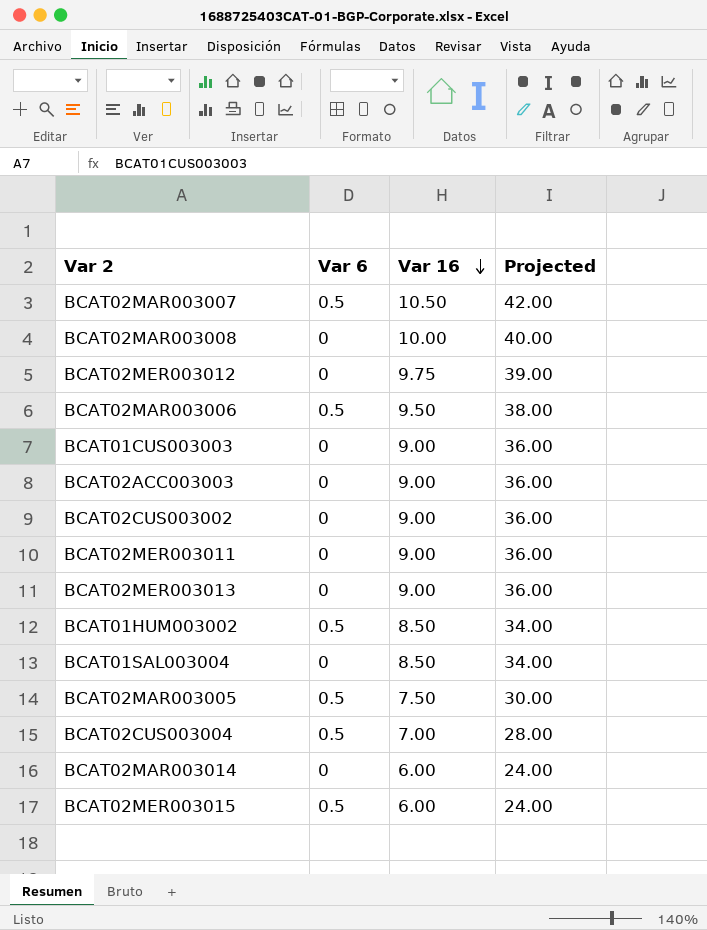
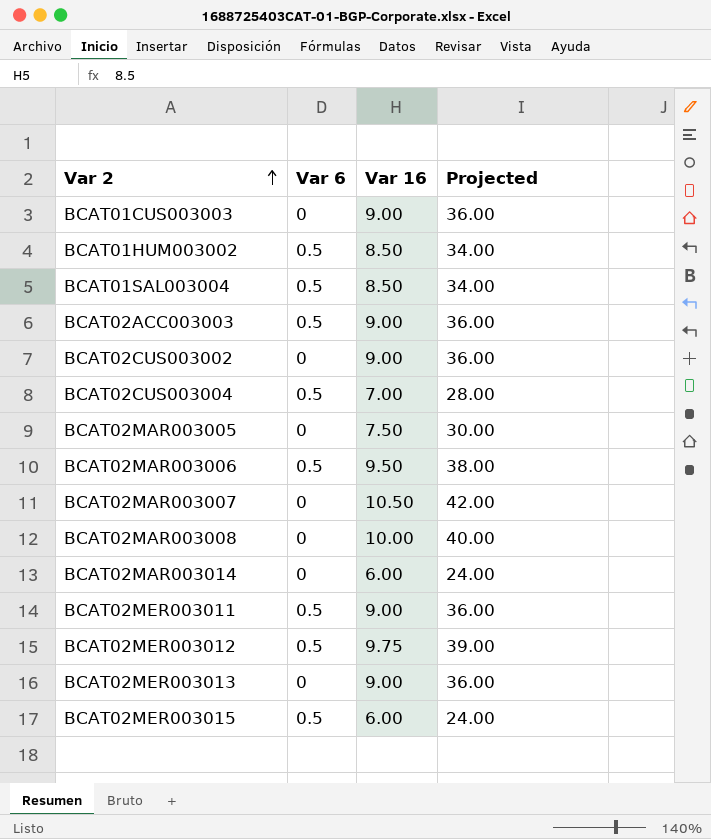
row order: Var 16 descending -> Var 2 ascending
BCAT01SAL003004 | Var 6: 0 -> 0.5
BCAT02ACC003003 | Var 6: 0 -> 0.5
BCAT02MAR003005 | Var 6: 0.5 -> 0
BCAT02MAR003007 | Var 6: 0.5 -> 0
BCAT02MER003011 | Var 6: 0 -> 0.5
BCAT02MER003012 | Var 6: 0 -> 0.5

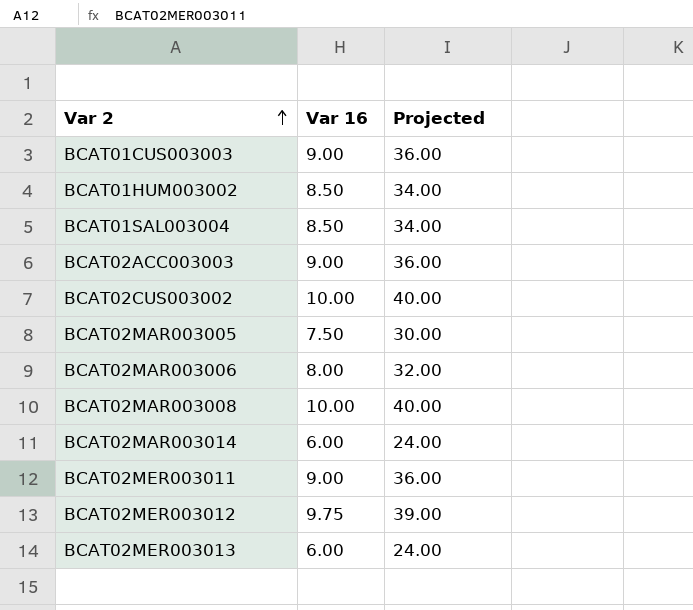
column Var 6 | position: 2 -> none
row BCAT02CUS003004: 0.5 | 7.00 | 28.00 -> none
row BCAT02MAR003007: 0 | 10.50 | 42.00 -> none
row BCAT02MER003015: 0.5 | 6.00 | 24.00 -> none
BCAT02CUS003002 | Var 16: 9.00 -> 10.00
BCAT02CUS003002 | Projected: 36.00 -> 40.00
BCAT02MAR003006 | Var 16: 9.50 -> 8.00
BCAT02MAR003006 | Projected: 38.00 -> 32.00
BCAT02MER003013 | Var 16: 9.00 -> 6.00
BCAT02MER003013 | Projected: 36.00 -> 24.00

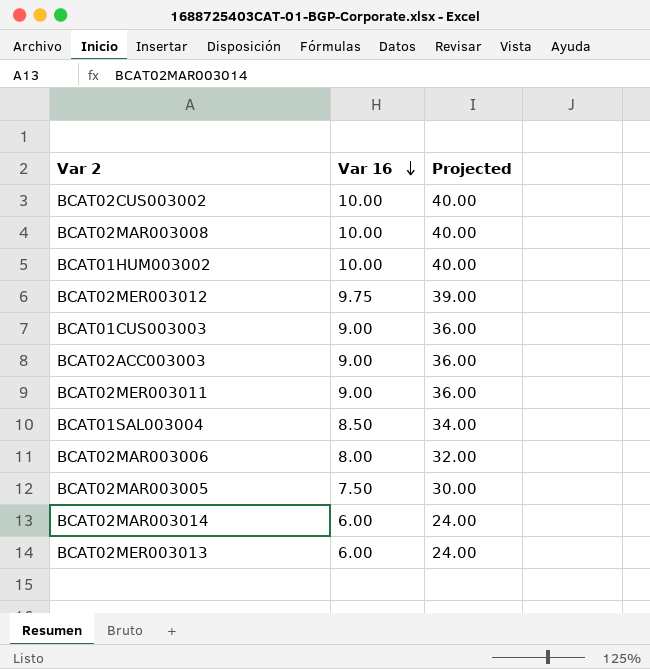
row order: Var 2 ascending -> Var 16 descending
BCAT01HUM003002 | Var 16: 8.50 -> 10.00
BCAT01HUM003002 | Projected: 34.00 -> 40.00

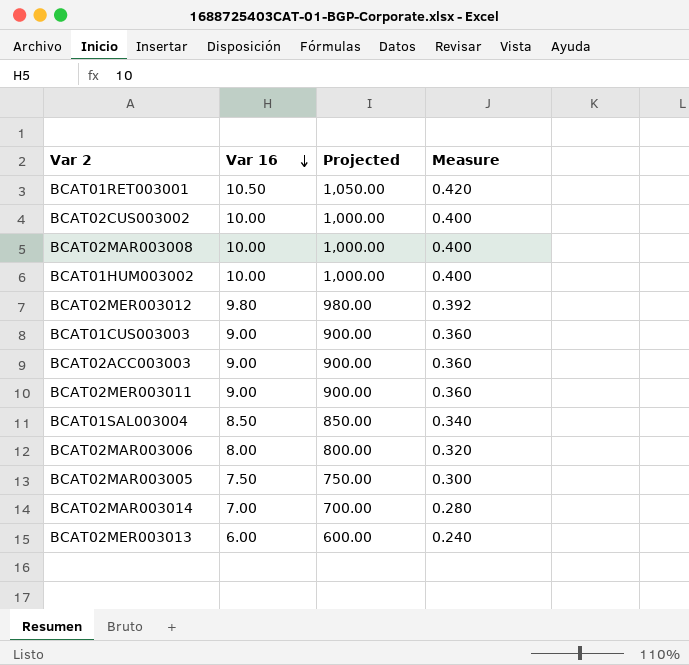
column Projected | formula: [Var 16] * 4 -> [Var 16] * 100
column Measure | formula: none -> [Var 16] * 0.04
row BCAT01RET003001: none -> 10.50 | 1,050.00 | 0.420
BCAT02MER003012 | Var 16: 9.75 -> 9.80
BCAT02MAR003014 | Var 16: 6.00 -> 7.00

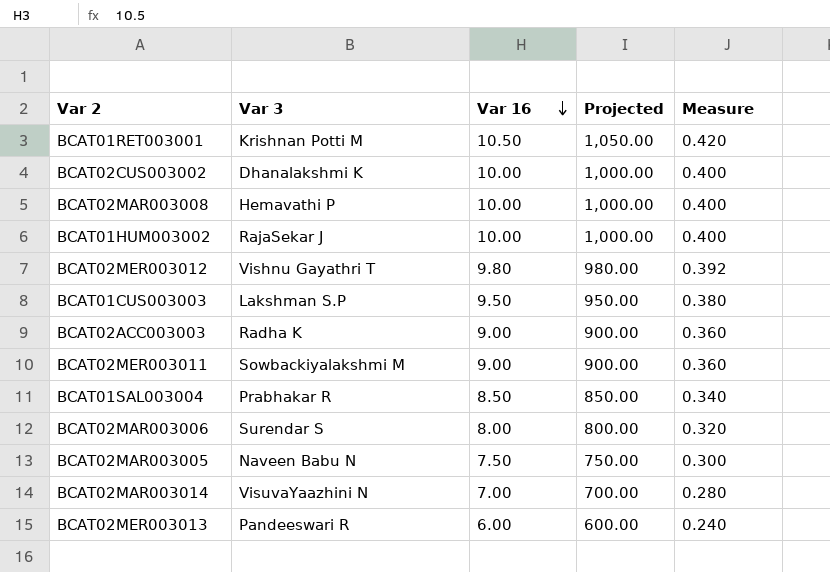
column Var 3 | position: none -> 2
BCAT01CUS003003 | Var 16: 9.00 -> 9.50
BCAT01CUS003003 | Projected: 900.00 -> 950.00
BCAT01CUS003003 | Measure: 0.360 -> 0.380

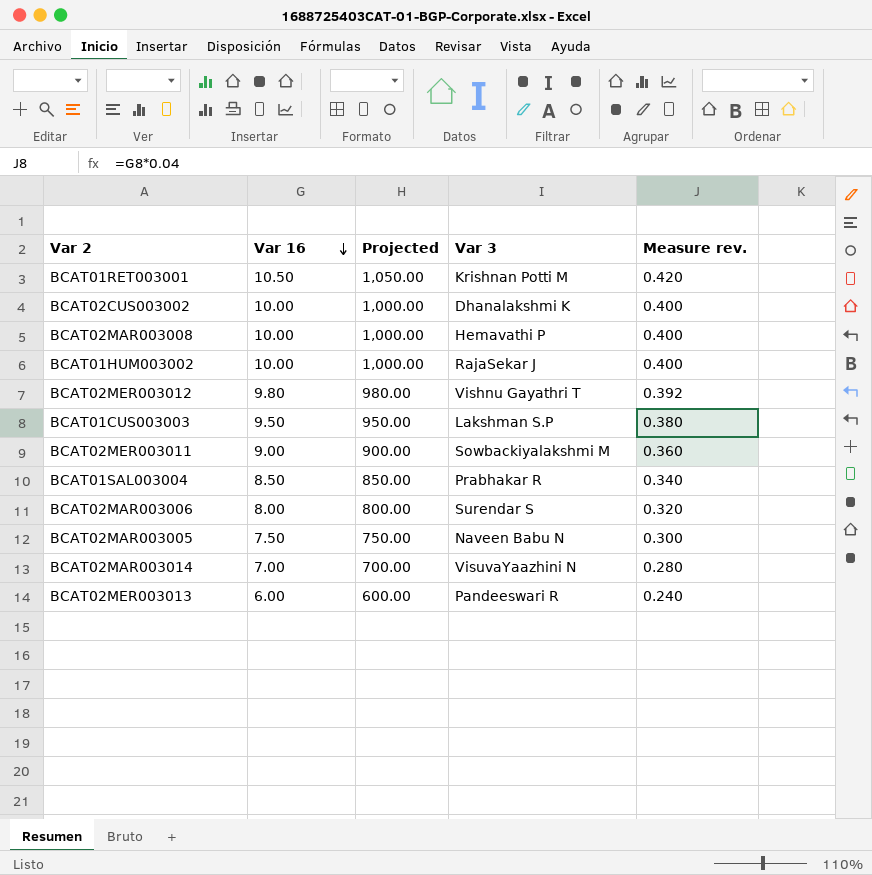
column Var 3 | position: 2 -> 4
column name: Measure -> Measure rev.
row BCAT02ACC003003: Radha K | 9.00 | 900.00 | 0.360 -> none

